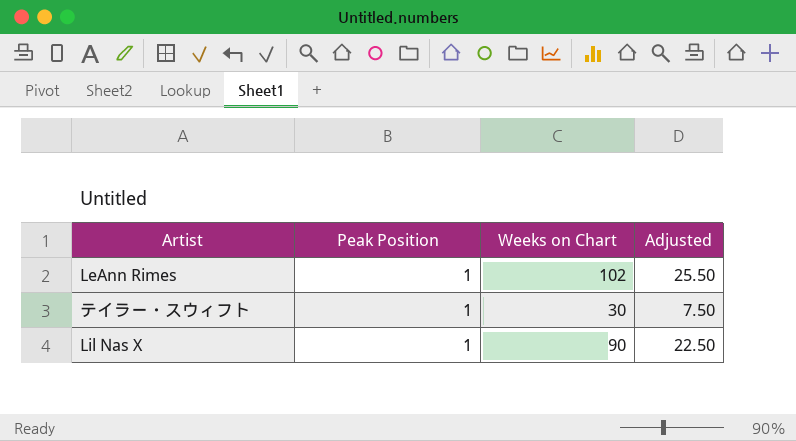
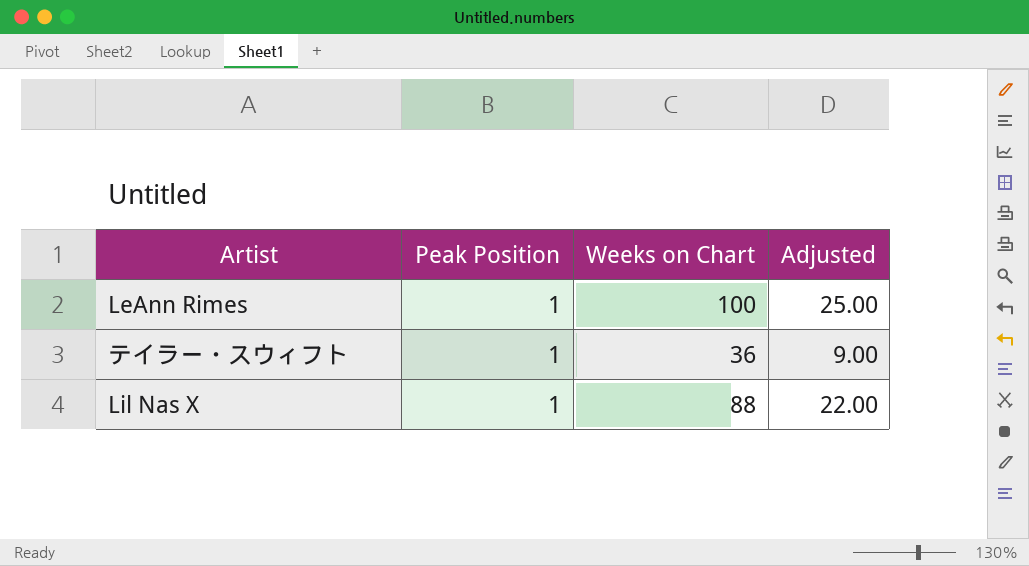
LeAnn Rimes | Weeks on Chart: 102 -> 100
LeAnn Rimes | Adjusted: 25.50 -> 25.00
テイラー・スウィフト | Weeks on Chart: 30 -> 36
テイラー・スウィフト | Adjusted: 7.50 -> 9.00
Lil Nas X | Weeks on Chart: 90 -> 88
Lil Nas X | Adjusted: 22.50 -> 22.00

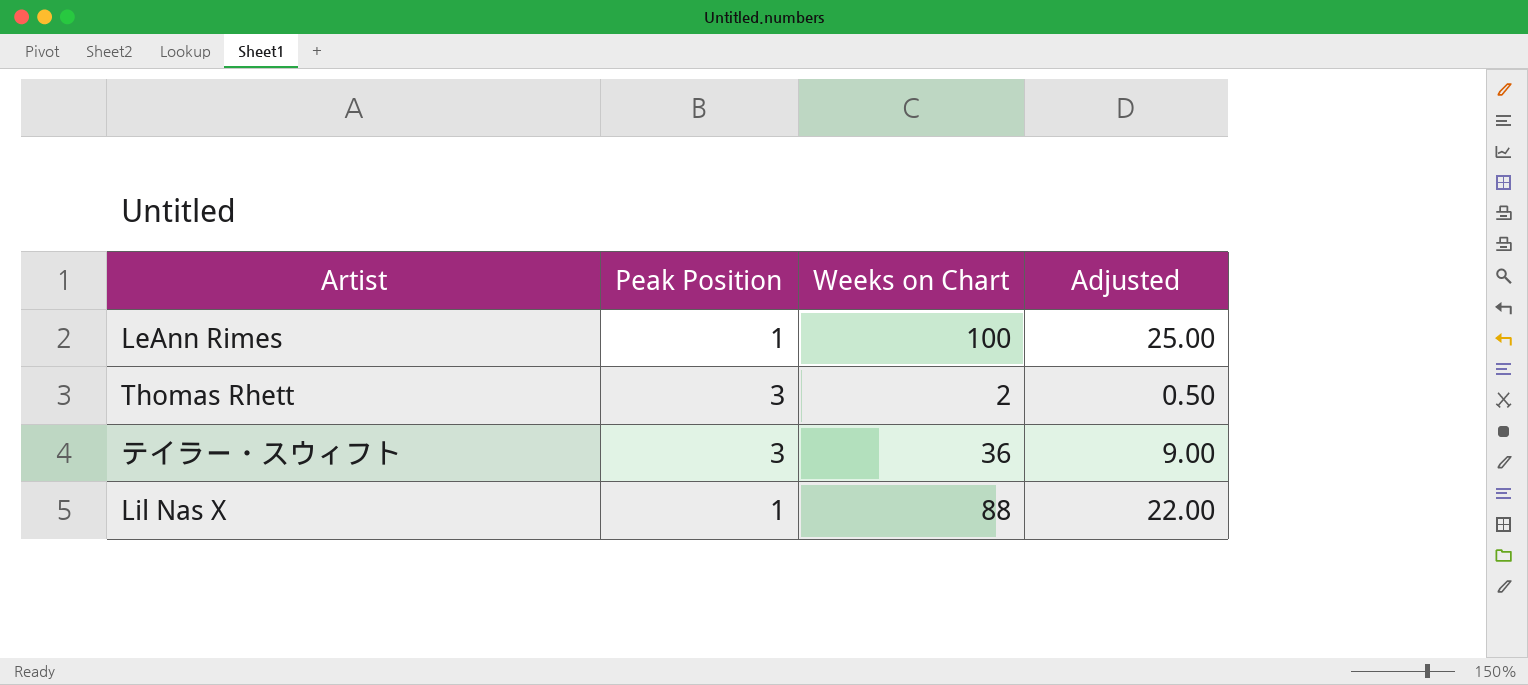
row Thomas Rhett: none -> 3 | 2 | 0.50
テイラー・スウィフト | Peak Position: 1 -> 3

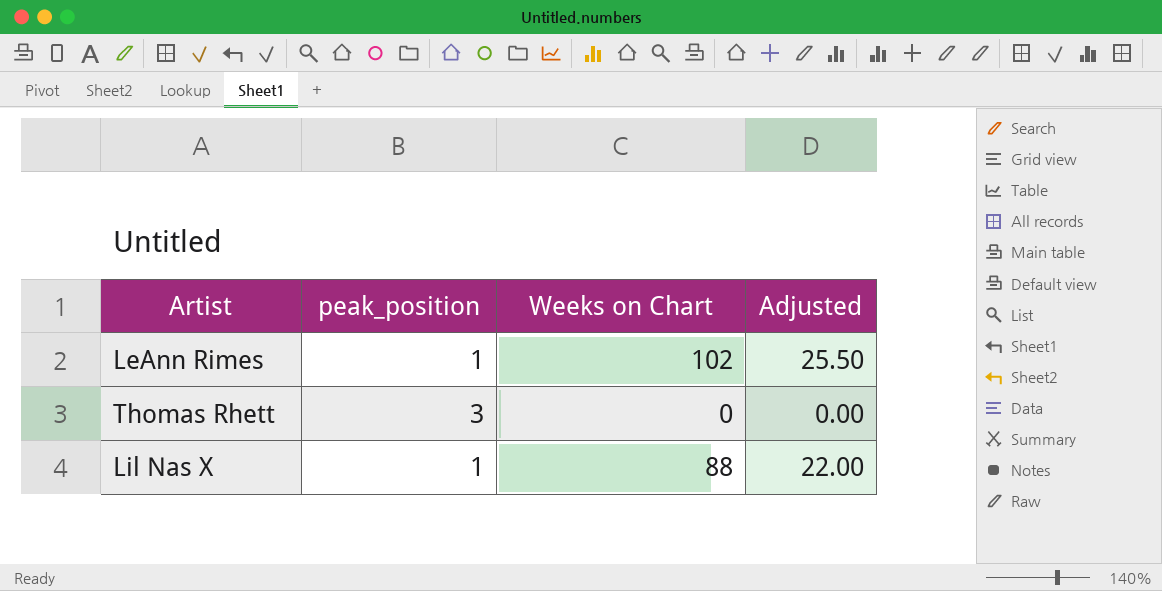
column name: Peak Position -> peak_position
row テイラー・スウィフト: 3 | 36 | 9.00 -> none
LeAnn Rimes | Weeks on Chart: 100 -> 102
LeAnn Rimes | Adjusted: 25.00 -> 25.50
Thomas Rhett | Weeks on Chart: 2 -> 0
Thomas Rhett | Adjusted: 0.50 -> 0.00

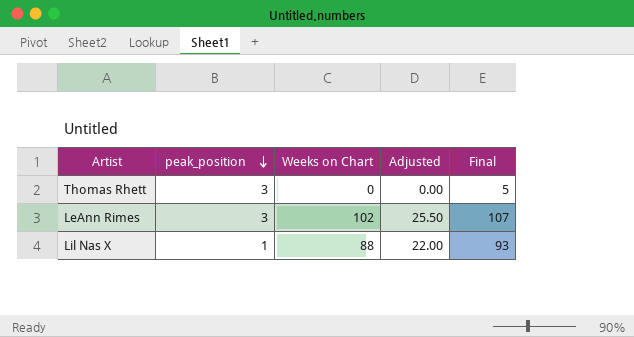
row order: none -> peak_position descending
column Final | formula: none -> [Weeks on Chart] + 5
LeAnn Rimes | peak_position: 1 -> 3

